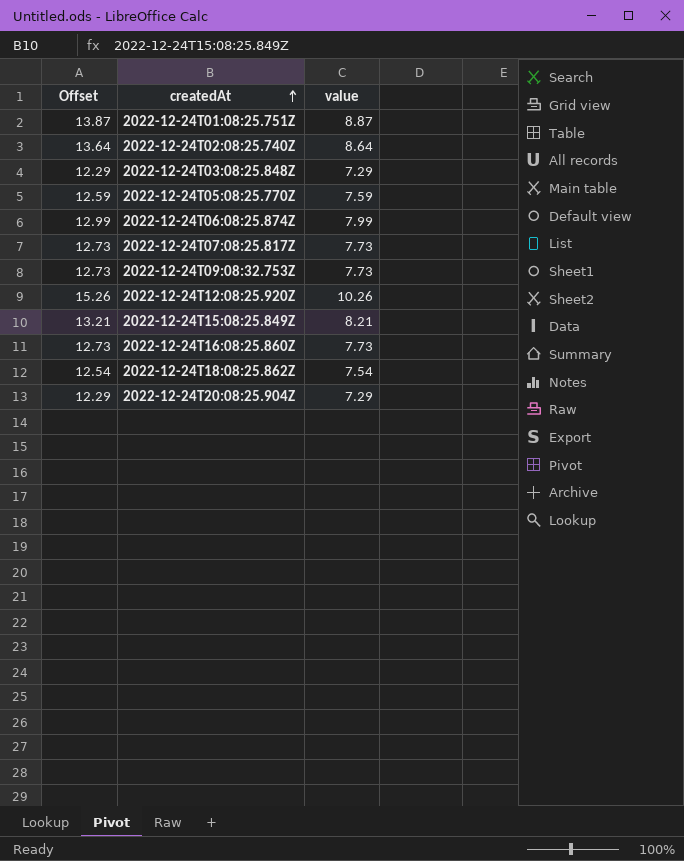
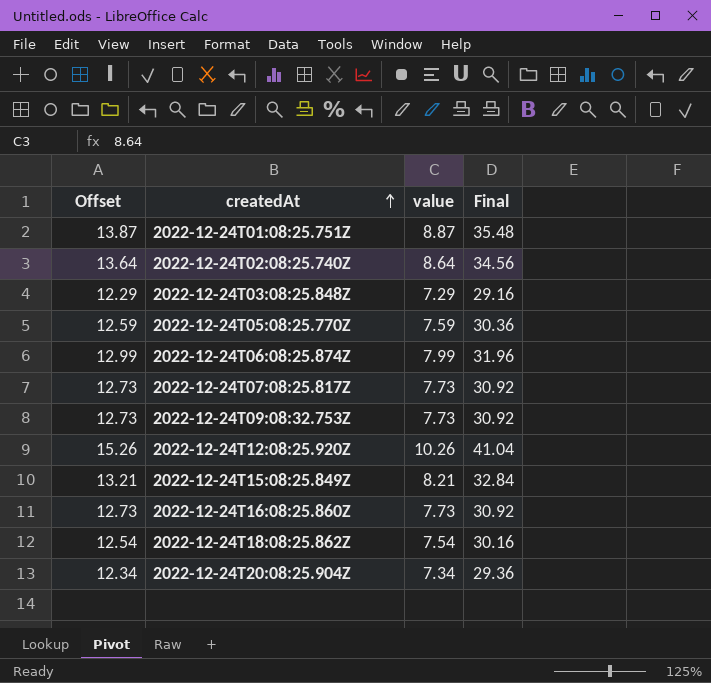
column Final | formula: none -> [value] * 4
2022-12-24T20:08:25.904Z | Offset: 12.29 -> 12.34
2022-12-24T20:08:25.904Z | value: 7.29 -> 7.34

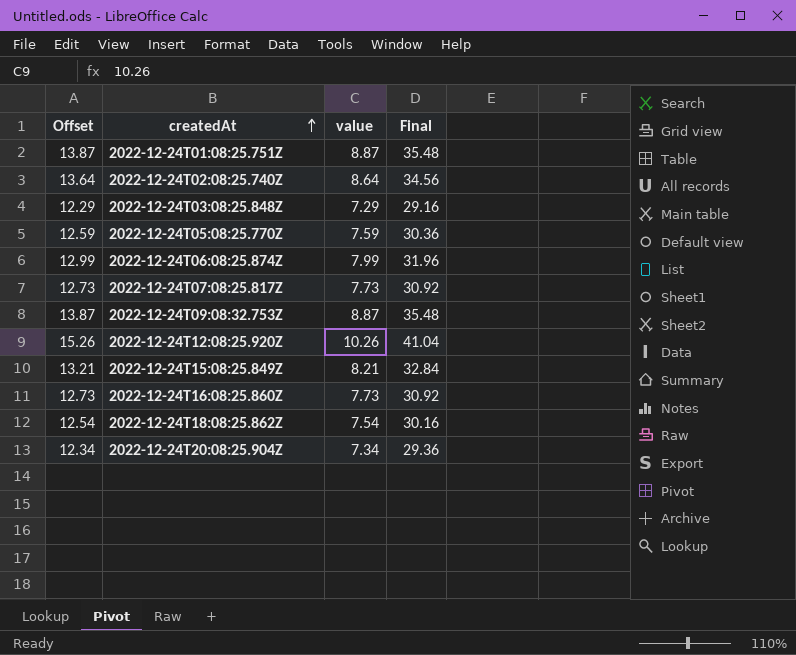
2022-12-24T09:08:32.753Z | Offset: 12.73 -> 13.87
2022-12-24T09:08:32.753Z | value: 7.73 -> 8.87
2022-12-24T09:08:32.753Z | Final: 30.92 -> 35.48

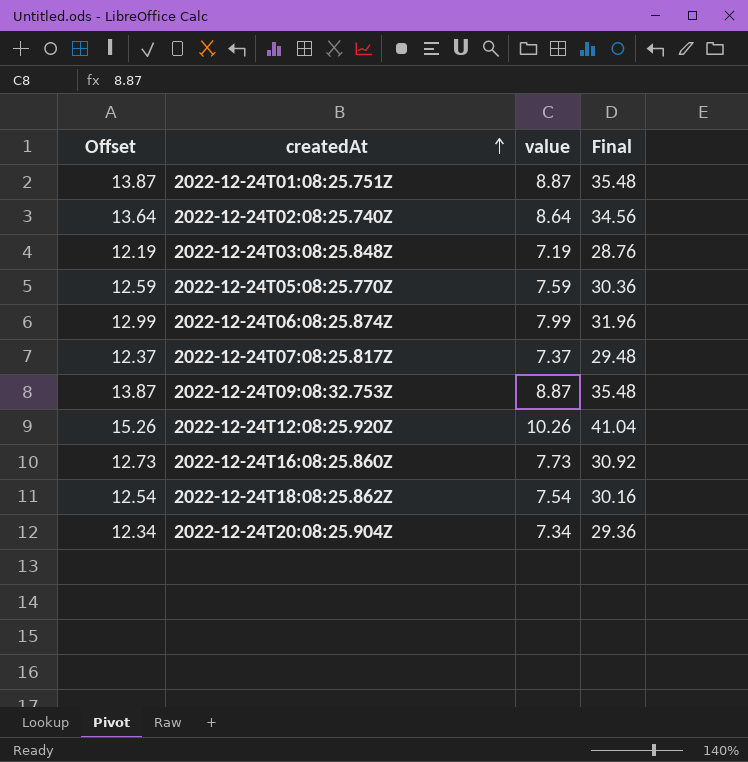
row 2022-12-24T15:08:25.849Z: 13.21 | 8.21 | 32.84 -> none
2022-12-24T03:08:25.848Z | Offset: 12.29 -> 12.19
2022-12-24T03:08:25.848Z | value: 7.29 -> 7.19
2022-12-24T03:08:25.848Z | Final: 29.16 -> 28.76
2022-12-24T07:08:25.817Z | Offset: 12.73 -> 12.37
2022-12-24T07:08:25.817Z | value: 7.73 -> 7.37
2022-12-24T07:08:25.817Z | Final: 30.92 -> 29.48

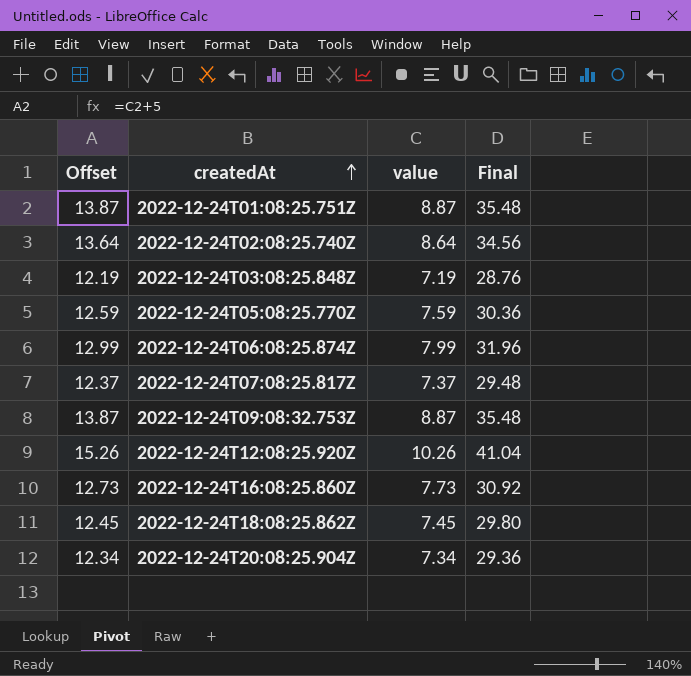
2022-12-24T18:08:25.862Z | Offset: 12.54 -> 12.45
2022-12-24T18:08:25.862Z | value: 7.54 -> 7.45
2022-12-24T18:08:25.862Z | Final: 30.16 -> 29.80

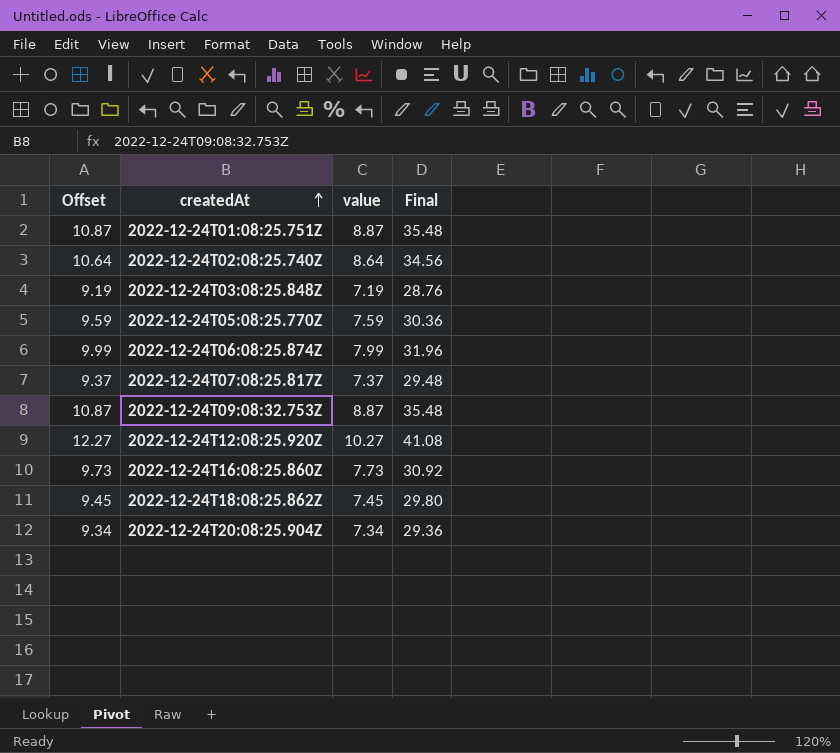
column Offset | formula: [value] + 5 -> [value] + 2
2022-12-24T12:08:25.920Z | value: 10.26 -> 10.27
2022-12-24T12:08:25.920Z | Final: 41.04 -> 41.08

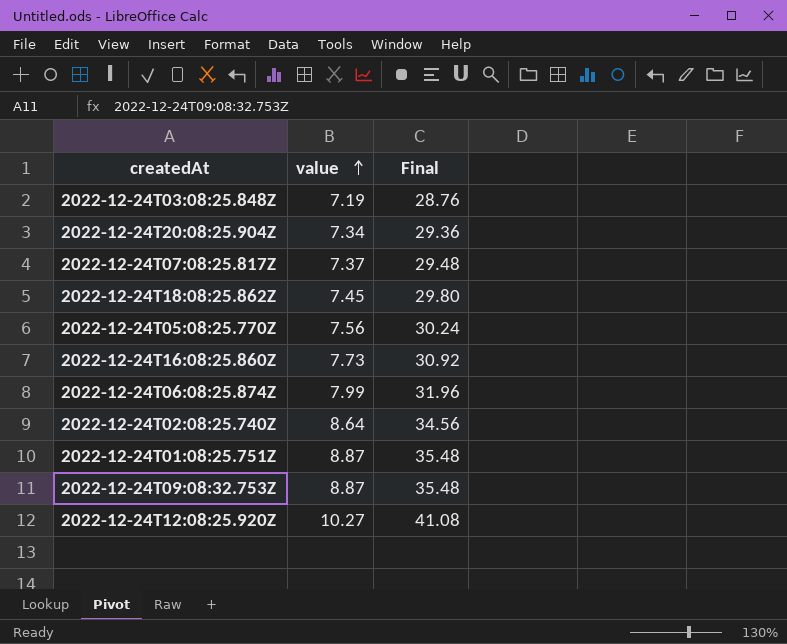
row order: createdAt ascending -> value ascending
column Offset | formula: [value] + 2 -> none
2022-12-24T05:08:25.770Z | value: 7.59 -> 7.56
2022-12-24T05:08:25.770Z | Final: 30.36 -> 30.24

